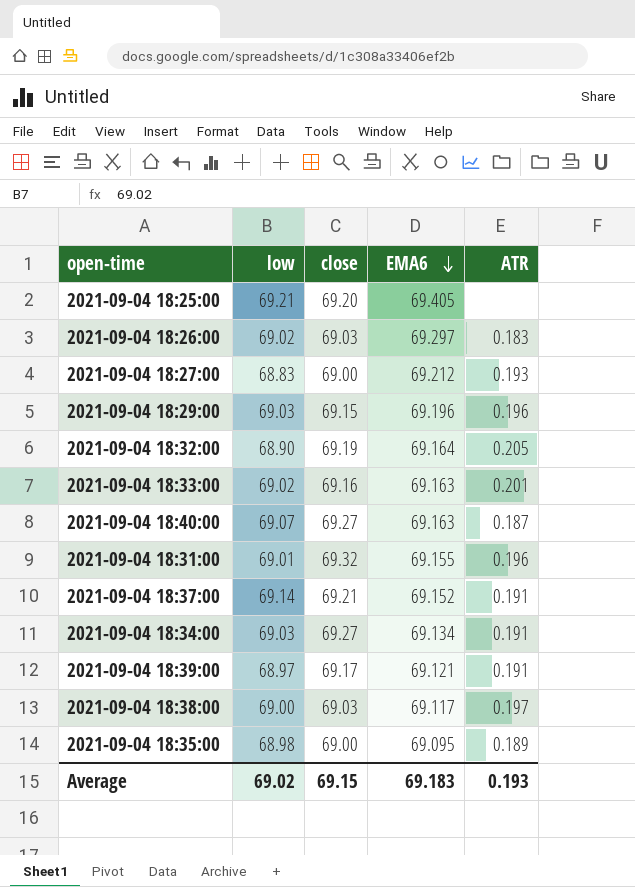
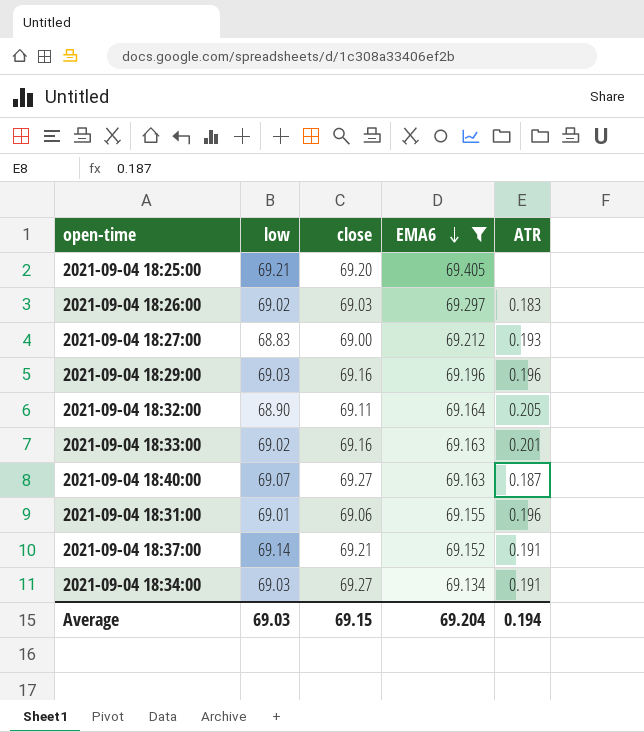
filter: none -> EMA6 >= 69.134
2021-09-04 18:29:00 | close: 69.15 -> 69.16
2021-09-04 18:32:00 | close: 69.19 -> 69.11
2021-09-04 18:31:00 | close: 69.32 -> 69.06
Average | low: 69.02 -> 69.03
Average | EMA6: 69.183 -> 69.204
Average | ATR: 0.193 -> 0.194

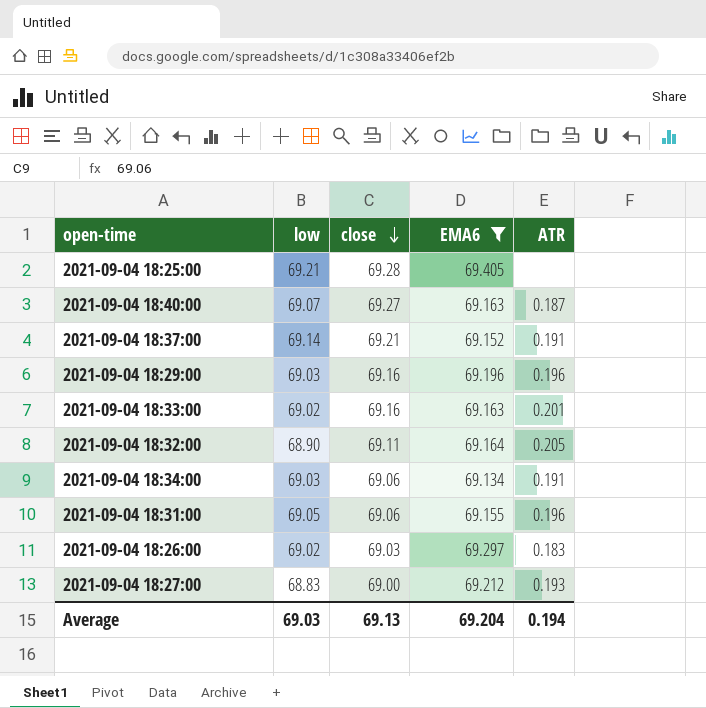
row order: EMA6 descending -> close descending
2021-09-04 18:25:00 | close: 69.20 -> 69.28
2021-09-04 18:34:00 | close: 69.27 -> 69.06
2021-09-04 18:31:00 | low: 69.01 -> 69.05
Average | close: 69.15 -> 69.13

